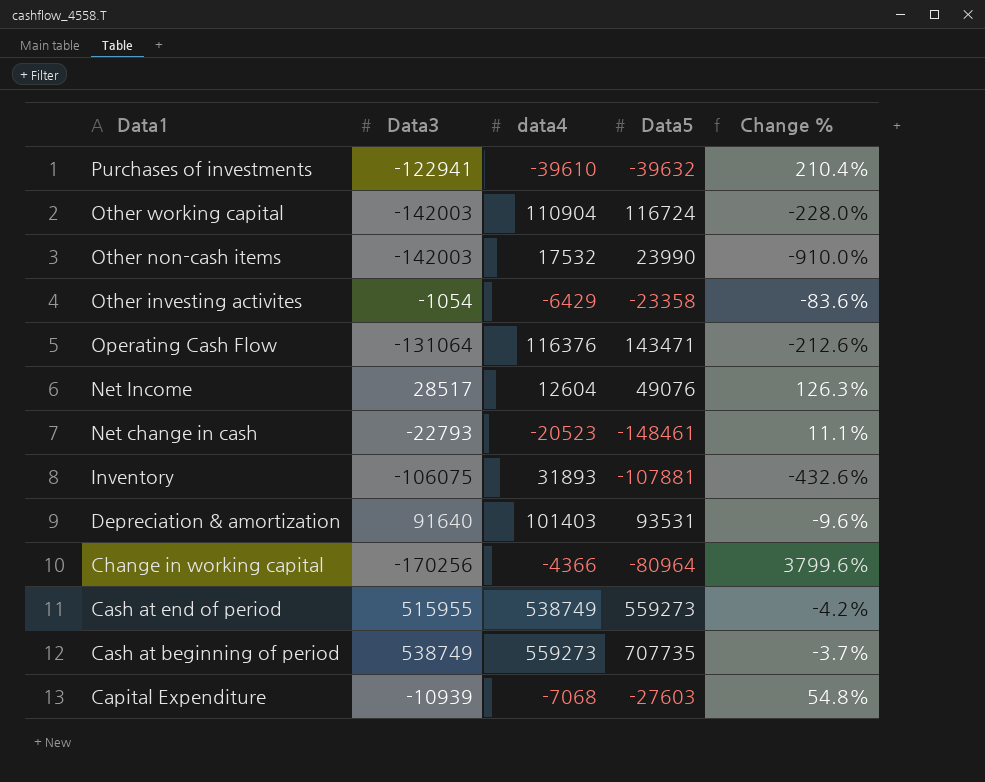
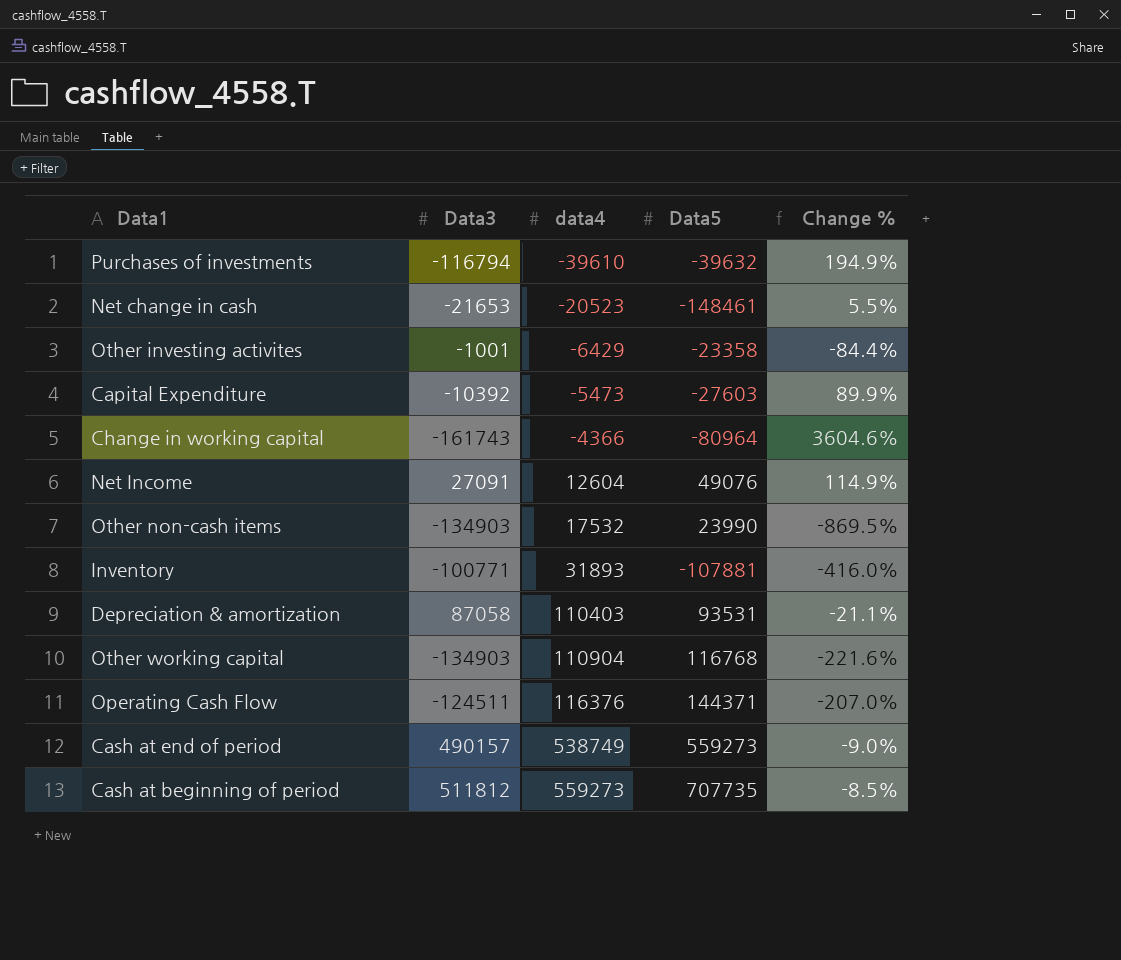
row order: Data1 descending -> data4 ascending
Purchases of investments | Data3: -122941 -> -116794
Purchases of investments | Change %: 210.4% -> 194.9%
Net change in cash | Data3: -22793 -> -21653
Net change in cash | Change %: 11.1% -> 5.5%
Other investing activites | Data3: -1054 -> -1001
Other investing activites | Change %: -83.6% -> -84.4%
Capital Expenditure | Data3: -10939 -> -10392
Capital Expenditure | data4: -7068 -> -5473
Capital Expenditure | Change %: 54.8% -> 89.9%
Change in working capital | Data3: -170256 -> -161743
Change in working capital | Change %: 3799.6% -> 3604.6%
Net Income | Data3: 28517 -> 27091
Net Income | Change %: 126.3% -> 114.9%
Other non-cash items | Data3: -142003 -> -134903
Other non-cash items | Change %: -910.0% -> -869.5%
Inventory | Data3: -106075 -> -100771
Inventory | Change %: -432.6% -> -416.0%
Depreciation & amortization | Data3: 91640 -> 87058
Depreciation & amortization | data4: 101403 -> 110403
Depreciation & amortization | Change %: -9.6% -> -21.1%
Other working capital | Data3: -142003 -> -134903
Other working capital | Data5: 116724 -> 116768
Other working capital | Change %: -228.0% -> -221.6%
Operating Cash Flow | Data3: -131064 -> -124511
Operating Cash Flow | Data5: 143471 -> 144371
Operating Cash Flow | Change %: -212.6% -> -207.0%
Cash at end of period | Data3: 515955 -> 490157
Cash at end of period | Change %: -4.2% -> -9.0%
Cash at beginning of period | Data3: 538749 -> 511812
Cash at beginning of period | Change %: -3.7% -> -8.5%

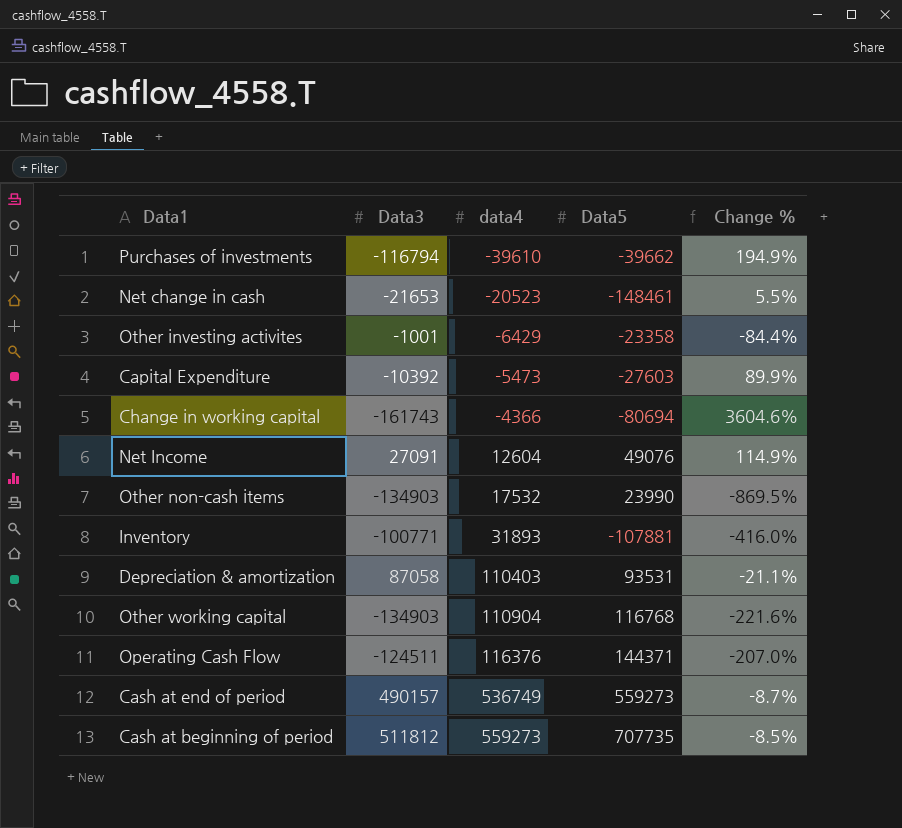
Purchases of investments | Data5: -39632 -> -39662
Change in working capital | Data5: -80964 -> -80694
Cash at end of period | data4: 538749 -> 536749
Cash at end of period | Change %: -9.0% -> -8.7%

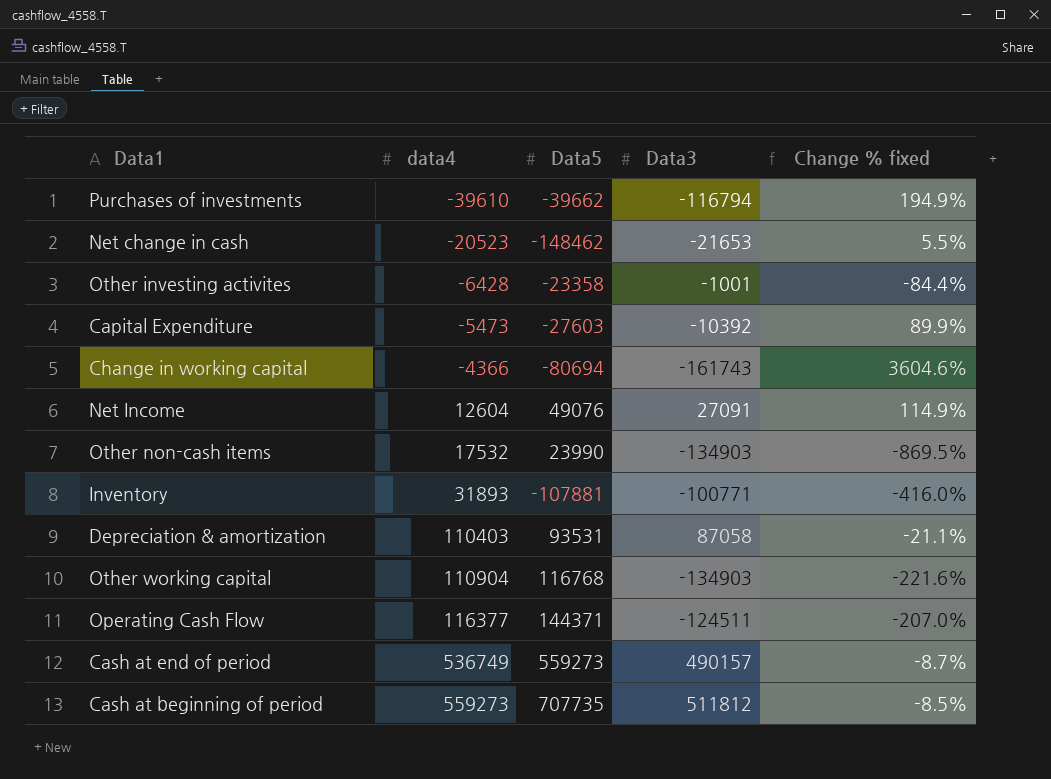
column Data3 | position: 2 -> 4
column name: Change % -> Change % fixed
Net change in cash | Data5: -148461 -> -148462
Other investing activites | data4: -6429 -> -6428
Operating Cash Flow | data4: 116376 -> 116377

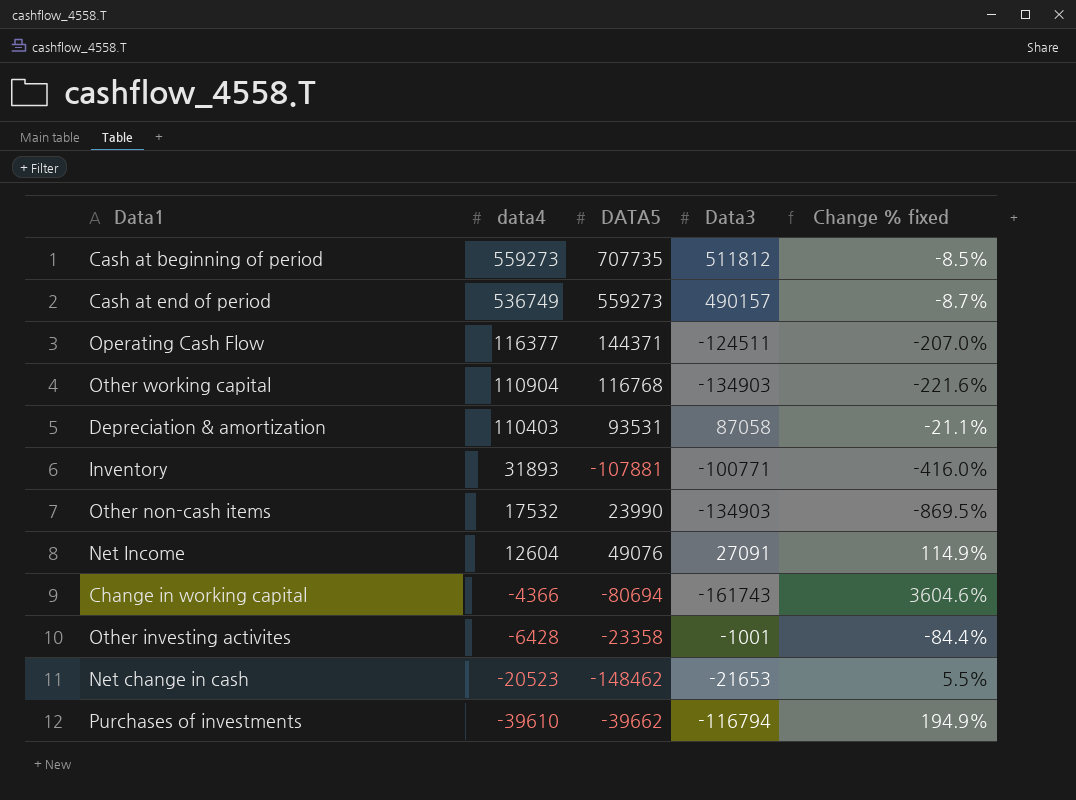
row order: data4 ascending -> data4 descending
column name: Data5 -> DATA5
row Capital Expenditure: -5473 | -27603 | -10392 | 89.9% -> none

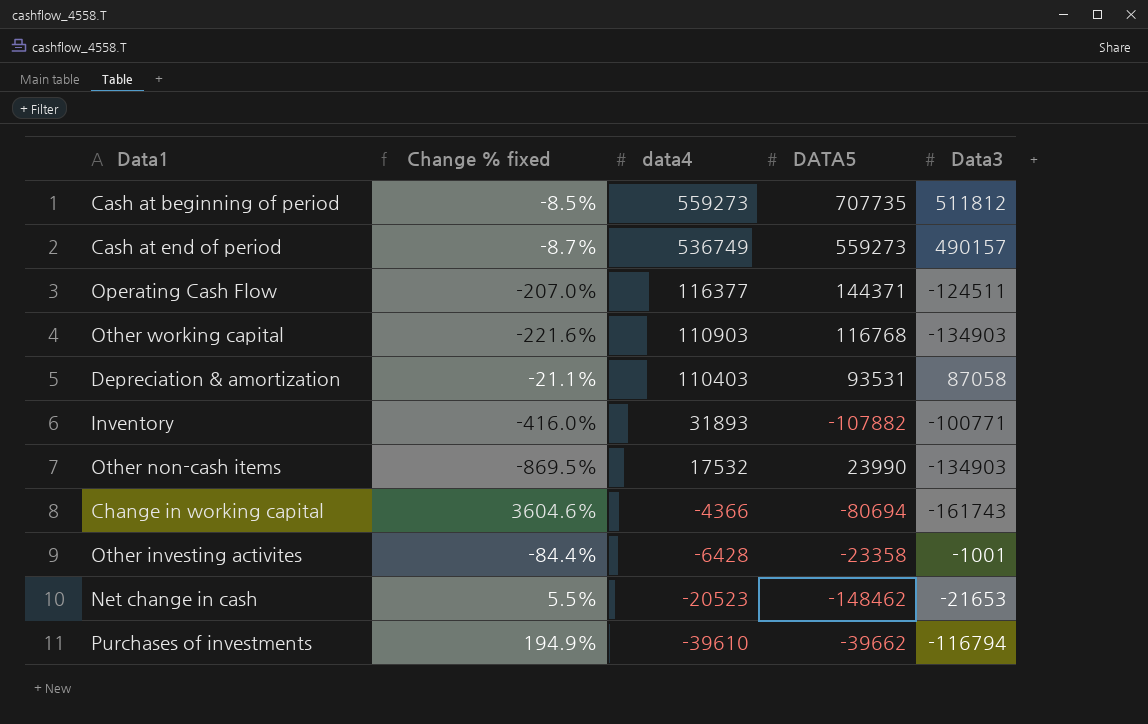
column Change % fixed | position: 5 -> 2
row Net Income: 12604 | 49076 | 27091 | 114.9% -> none
Other working capital | data4: 110904 -> 110903
Inventory | DATA5: -107881 -> -107882

